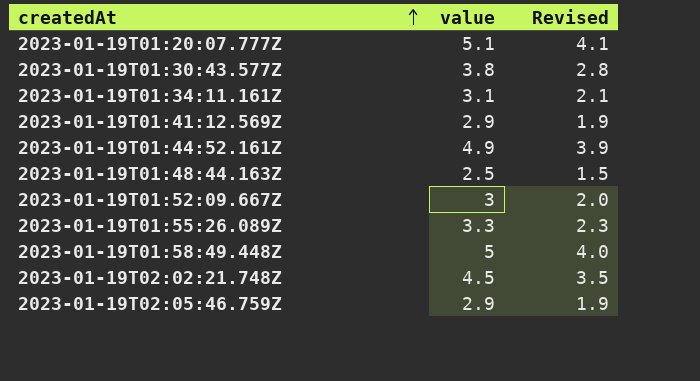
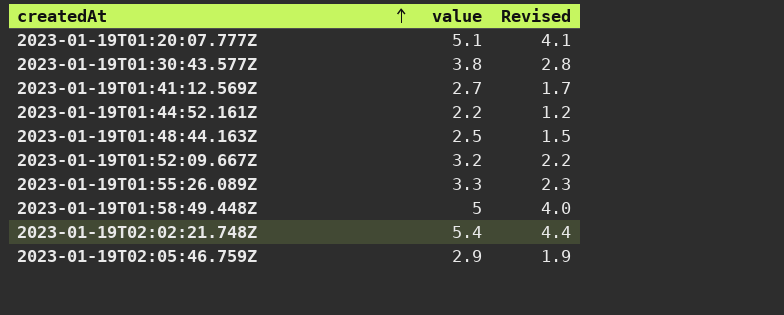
row 2023-01-19T01:34:11.161Z: 3.1 | 2.1 -> none
2023-01-19T01:41:12.569Z | value: 2.9 -> 2.7
2023-01-19T01:41:12.569Z | Revised: 1.9 -> 1.7
2023-01-19T01:44:52.161Z | value: 4.9 -> 2.2
2023-01-19T01:44:52.161Z | Revised: 3.9 -> 1.2
2023-01-19T01:52:09.667Z | value: 3 -> 3.2
2023-01-19T01:52:09.667Z | Revised: 2.0 -> 2.2
2023-01-19T02:02:21.748Z | value: 4.5 -> 5.4
2023-01-19T02:02:21.748Z | Revised: 3.5 -> 4.4

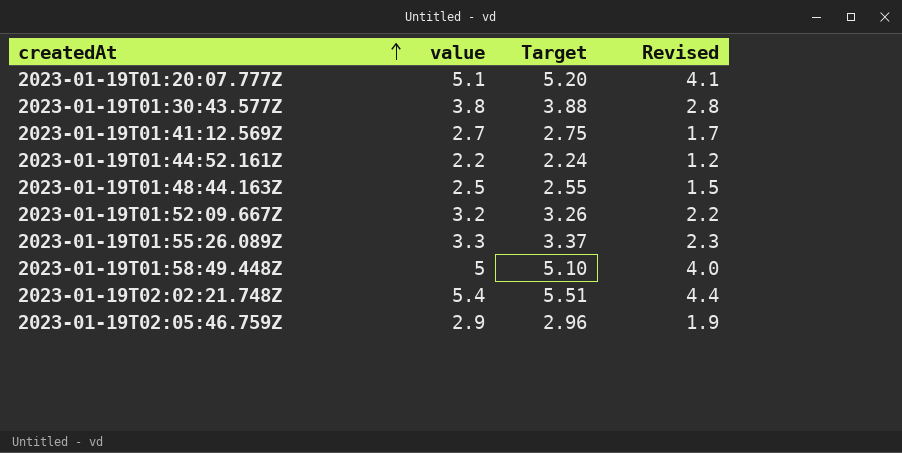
column Target | formula: none -> [value] * 1.02

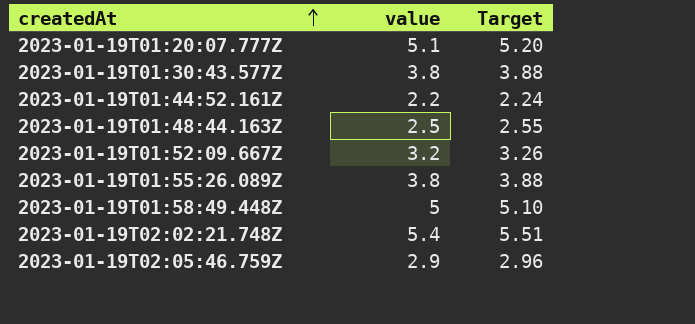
column Revised | formula: [value] - 1 -> none
row 2023-01-19T01:41:12.569Z: 2.7 | 2.75 | 1.7 -> none
2023-01-19T01:55:26.089Z | value: 3.3 -> 3.8
2023-01-19T01:55:26.089Z | Target: 3.37 -> 3.88

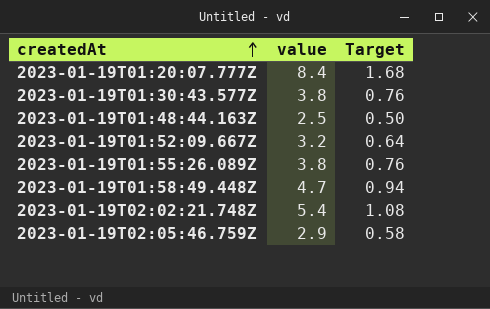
column Target | formula: [value] * 1.02 -> [value] * 0.2
row 2023-01-19T01:44:52.161Z: 2.2 | 2.24 -> none
2023-01-19T01:20:07.777Z | value: 5.1 -> 8.4
2023-01-19T01:58:49.448Z | value: 5 -> 4.7

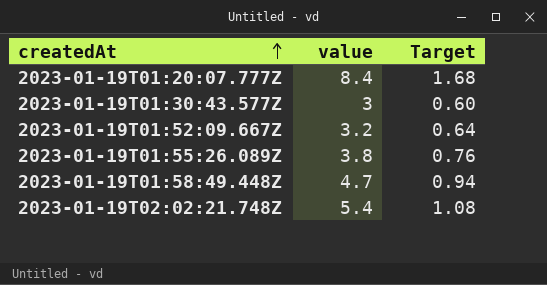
row 2023-01-19T01:48:44.163Z: 2.5 | 0.50 -> none
row 2023-01-19T02:05:46.759Z: 2.9 | 0.58 -> none
2023-01-19T01:30:43.577Z | value: 3.8 -> 3
2023-01-19T01:30:43.577Z | Target: 0.76 -> 0.60

